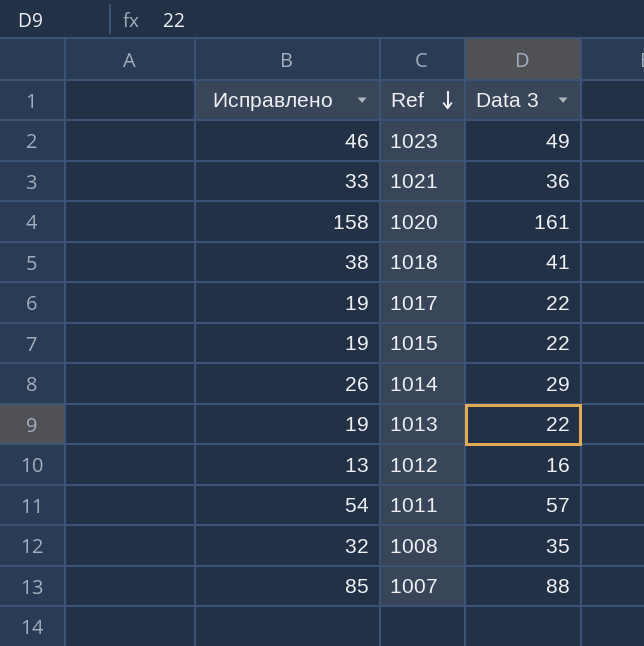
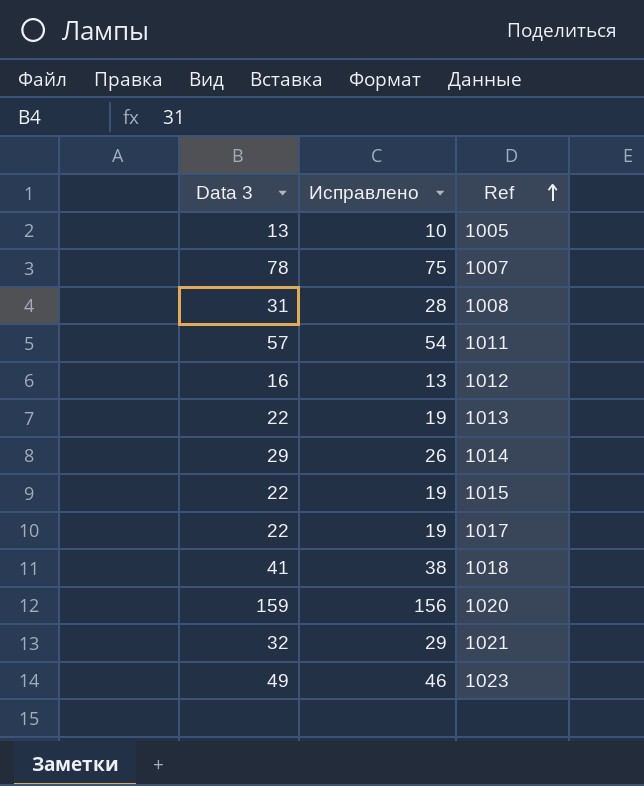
row order: Ref descending -> Ref ascending
column Data 3 | position: 3 -> 1
row 1005: none -> 13 | 10
1007 | Data 3: 88 -> 78
1007 | Исправлено: 85 -> 75
1008 | Data 3: 35 -> 31
1008 | Исправлено: 32 -> 28
1020 | Data 3: 161 -> 159
1020 | Исправлено: 158 -> 156
1021 | Data 3: 36 -> 32
1021 | Исправлено: 33 -> 29

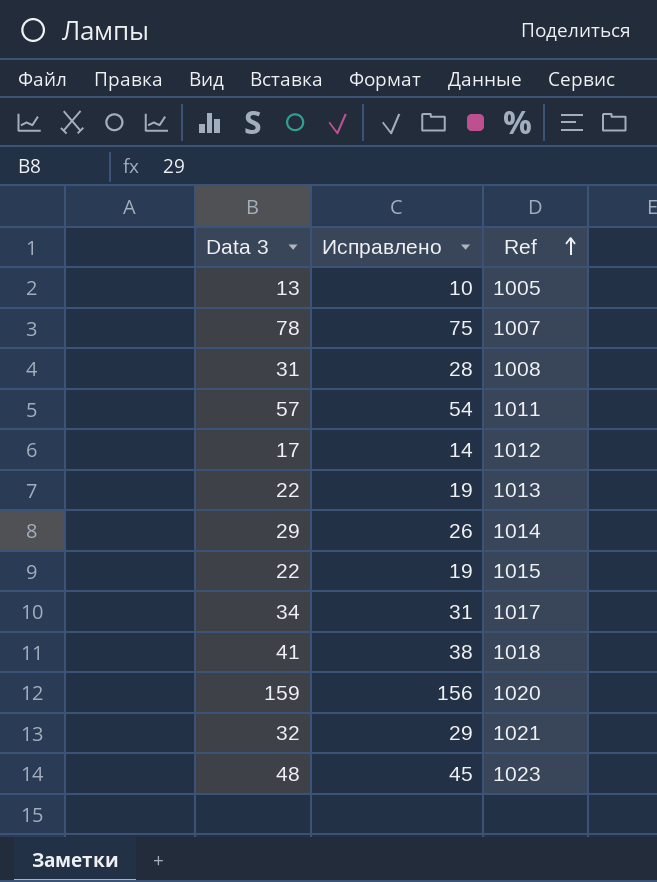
1012 | Data 3: 16 -> 17
1012 | Исправлено: 13 -> 14
1017 | Data 3: 22 -> 34
1017 | Исправлено: 19 -> 31
1023 | Data 3: 49 -> 48
1023 | Исправлено: 46 -> 45

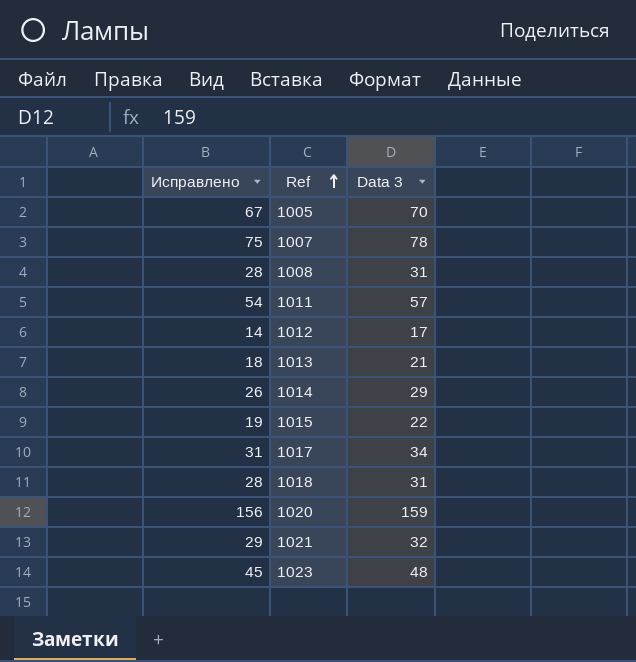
column Data 3 | position: 1 -> 3
1005 | Исправлено: 10 -> 67
1005 | Data 3: 13 -> 70
1013 | Исправлено: 19 -> 18
1013 | Data 3: 22 -> 21
1018 | Исправлено: 38 -> 28
1018 | Data 3: 41 -> 31

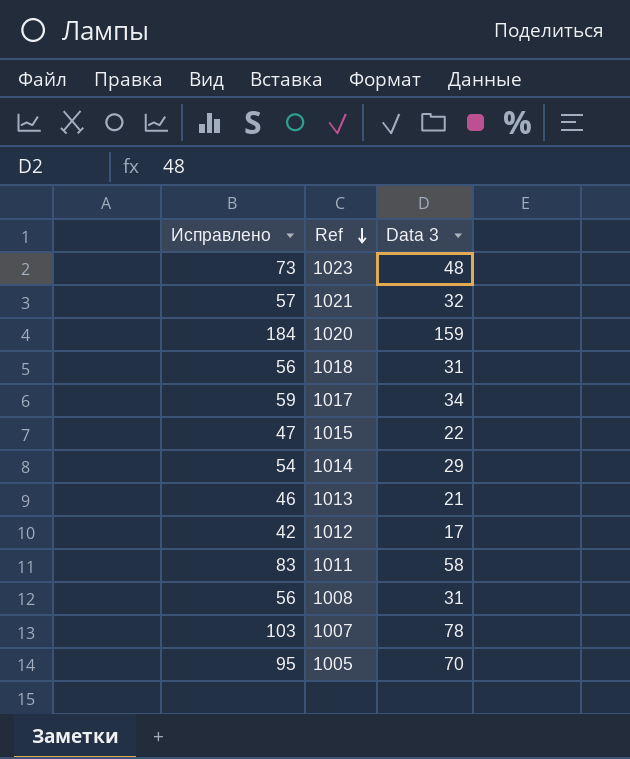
row order: Ref ascending -> Ref descending
column Исправлено | formula: [Data 3] - 3 -> [Data 3] + 25
1011 | Data 3: 57 -> 58

